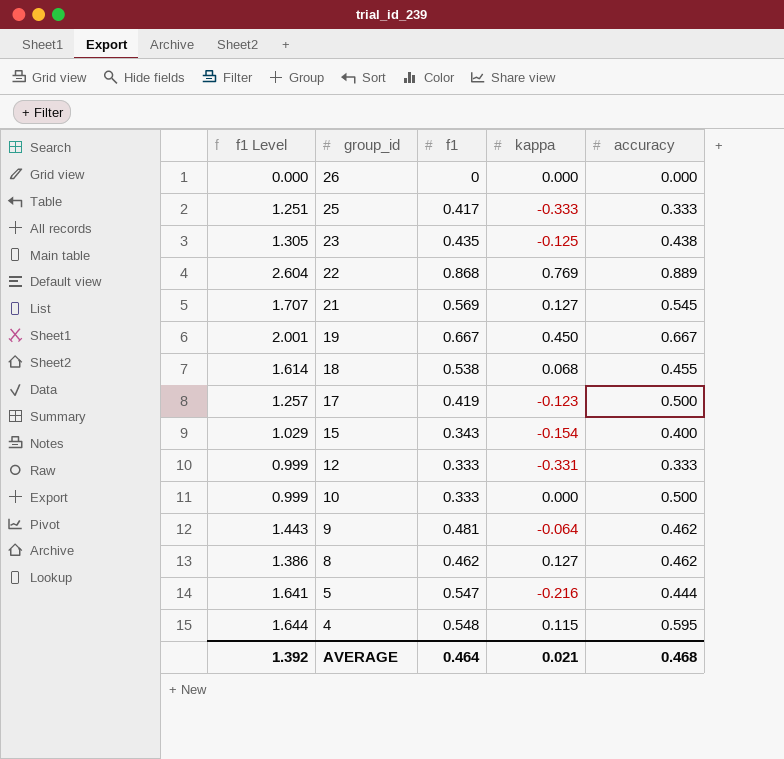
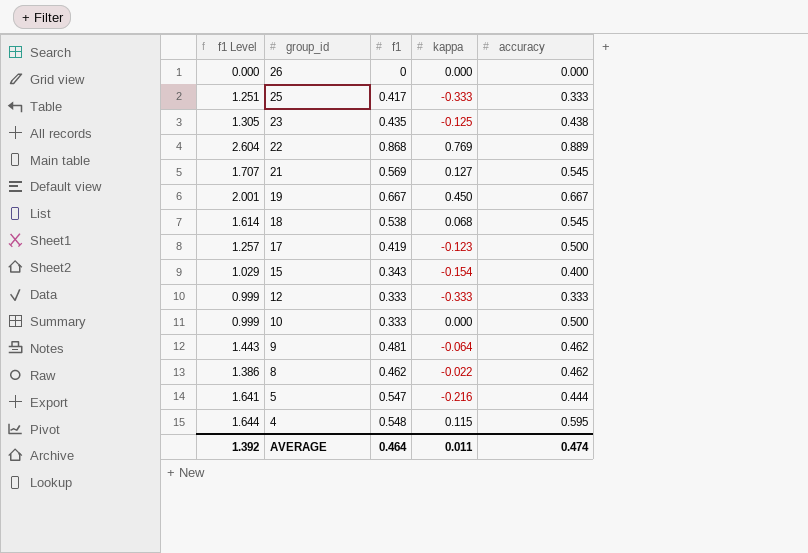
18 | accuracy: 0.455 -> 0.545
12 | kappa: -0.331 -> -0.333
8 | kappa: 0.127 -> -0.022
AVERAGE | kappa: 0.021 -> 0.011
AVERAGE | accuracy: 0.468 -> 0.474

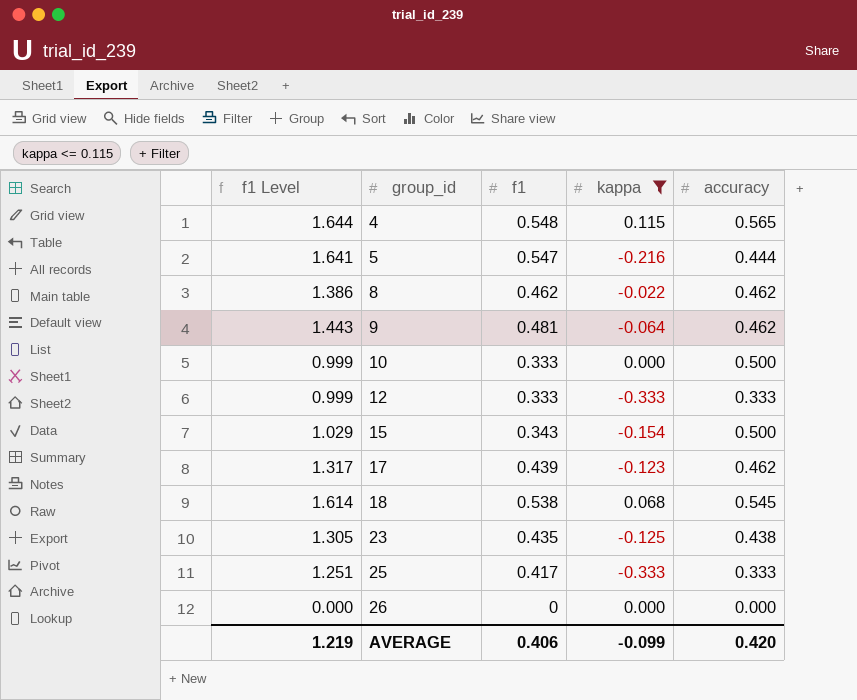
filter: none -> kappa <= 0.115
row order: group_id descending -> group_id ascending
4 | accuracy: 0.595 -> 0.565
15 | accuracy: 0.400 -> 0.500
17 | f1 Level: 1.257 -> 1.317
17 | f1: 0.419 -> 0.439
17 | accuracy: 0.500 -> 0.462
AVERAGE | f1 Level: 1.392 -> 1.219
AVERAGE | f1: 0.464 -> 0.406
AVERAGE | kappa: 0.011 -> -0.099
AVERAGE | accuracy: 0.474 -> 0.420

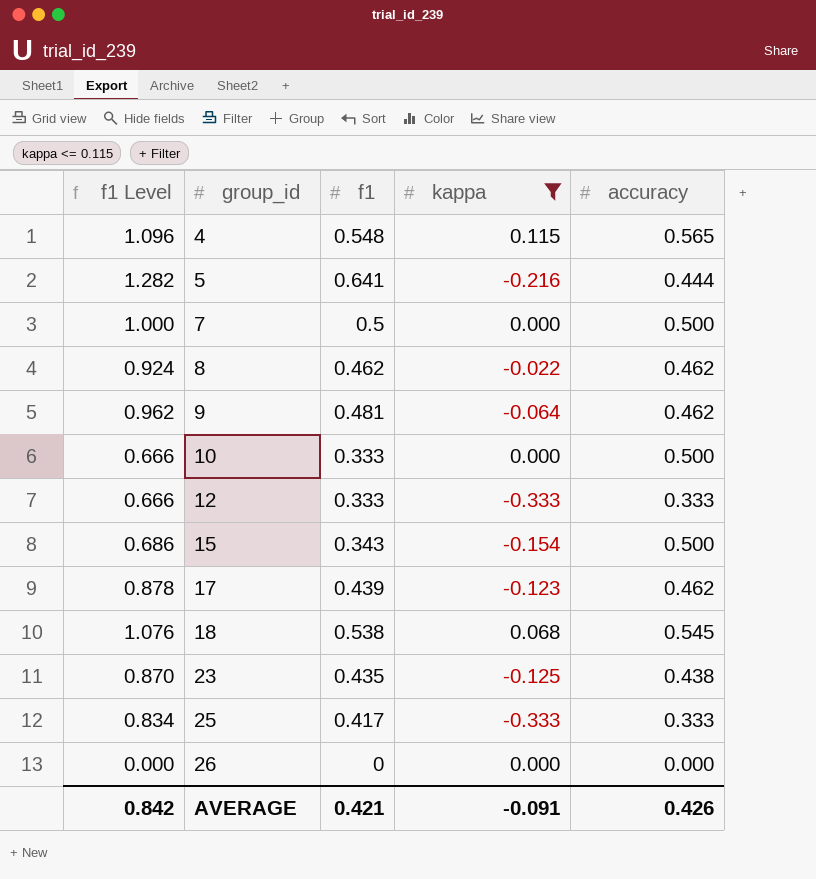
column f1 Level | formula: [f1] * 3 -> [f1] * 2
5 | f1: 0.547 -> 0.641
row 7: none -> 1.000 | 0.5 | 0.000 | 0.500
AVERAGE | f1 Level: 1.219 -> 0.842
AVERAGE | f1: 0.406 -> 0.421
AVERAGE | kappa: -0.099 -> -0.091
AVERAGE | accuracy: 0.420 -> 0.426

